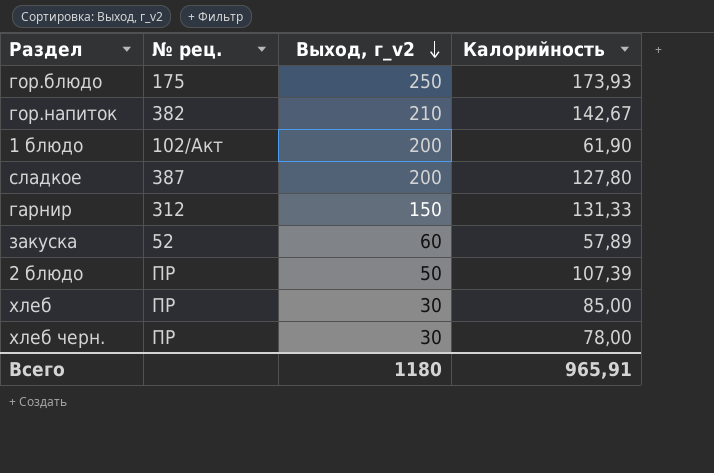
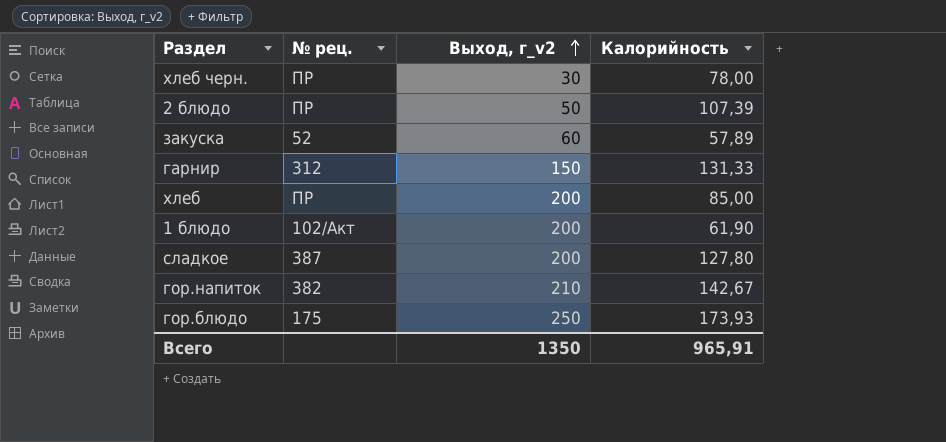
row order: Выход, г_v2 descending -> Выход, г_v2 ascending
хлеб | Выход, г_v2: 30 -> 200
Всего | Выход, г_v2: 1180 -> 1350

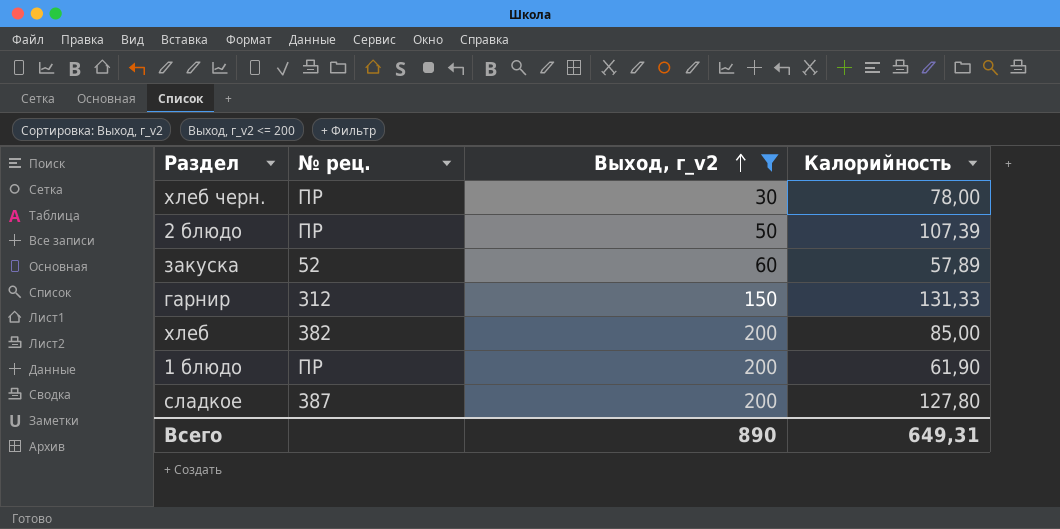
filter: none -> Выход, г_v2 <= 200
хлеб | № рец.: ПР -> 382
1 блюдо | № рец.: 102/Акт -> ПР
Всего | Выход, г_v2: 1350 -> 890
Всего | Калорийность: 965,91 -> 649,31

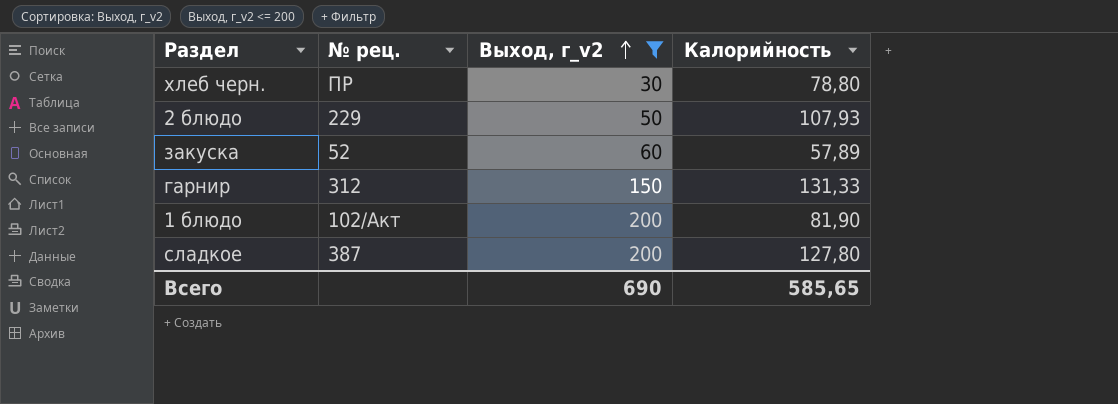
row хлеб: 382 | 200 | 85,00 -> none
хлеб черн. | Калорийность: 78,00 -> 78,80
2 блюдо | № рец.: ПР -> 229
2 блюдо | Калорийность: 107,39 -> 107,93
1 блюдо | № рец.: ПР -> 102/Акт
1 блюдо | Калорийность: 61,90 -> 81,90
Всего | Выход, г_v2: 890 -> 690
Всего | Калорийность: 649,31 -> 585,65

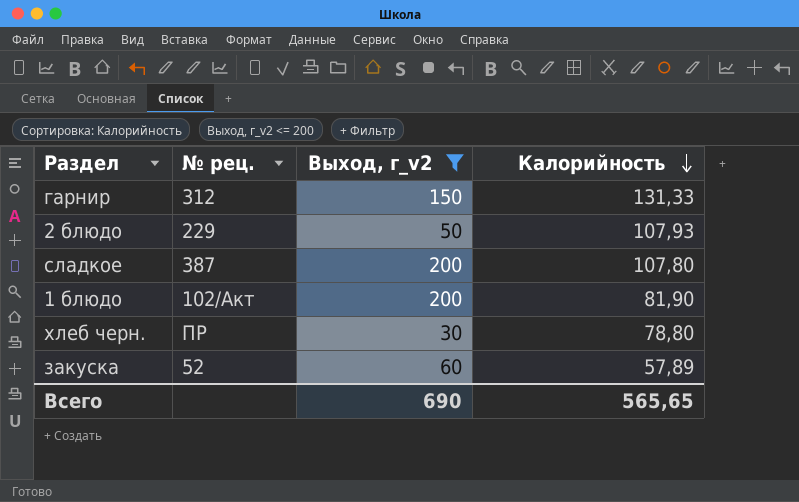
row order: Выход, г_v2 ascending -> Калорийность descending
сладкое | Калорийность: 127,80 -> 107,80
Всего | Калорийность: 585,65 -> 565,65

